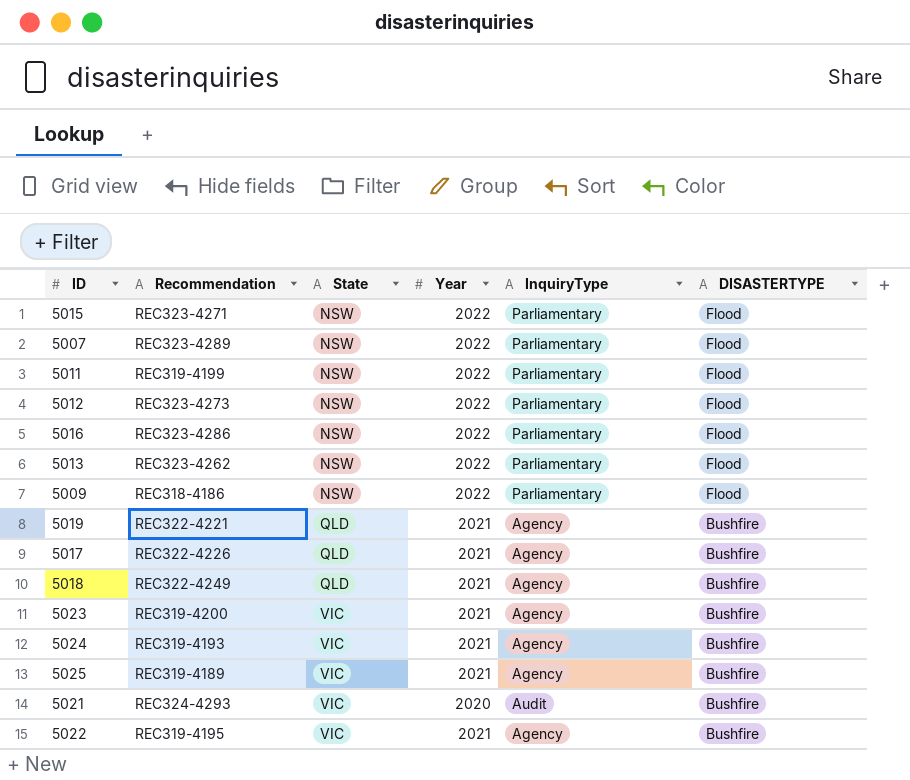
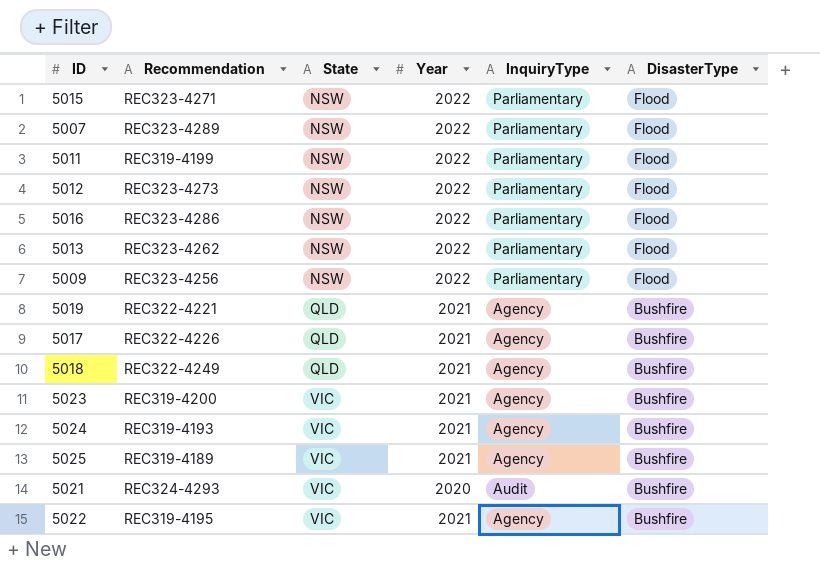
column name: DISASTERTYPE -> DisasterType
5009 | Recommendation: REC318-4186 -> REC323-4256

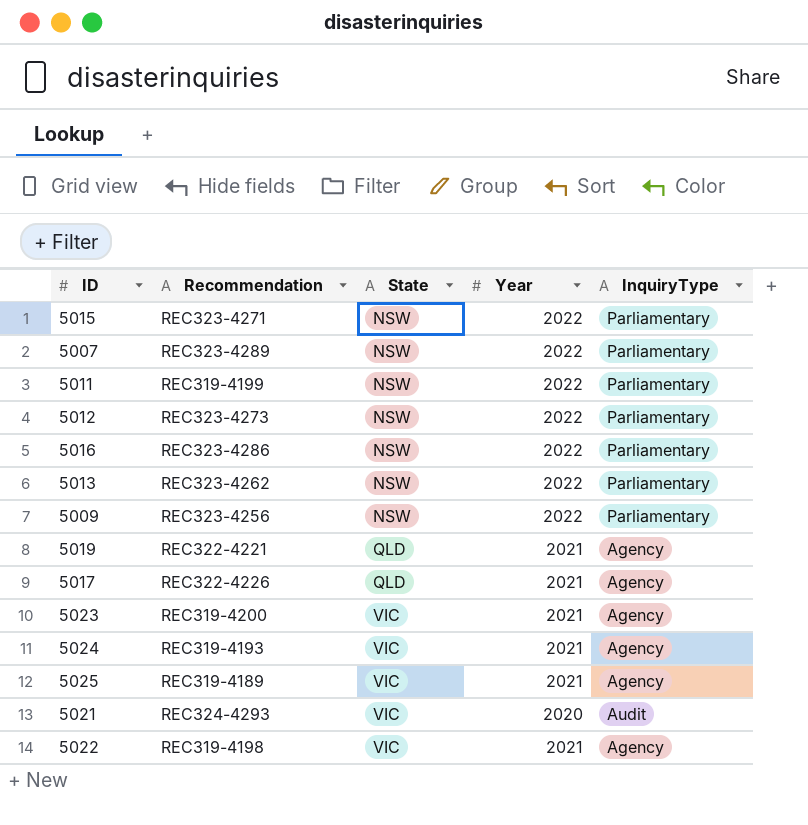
column DisasterType | position: 6 -> none
row 5018: REC322-4249 | QLD | 2021 | Agency | Bushfire -> none
5022 | Recommendation: REC319-4195 -> REC319-4198

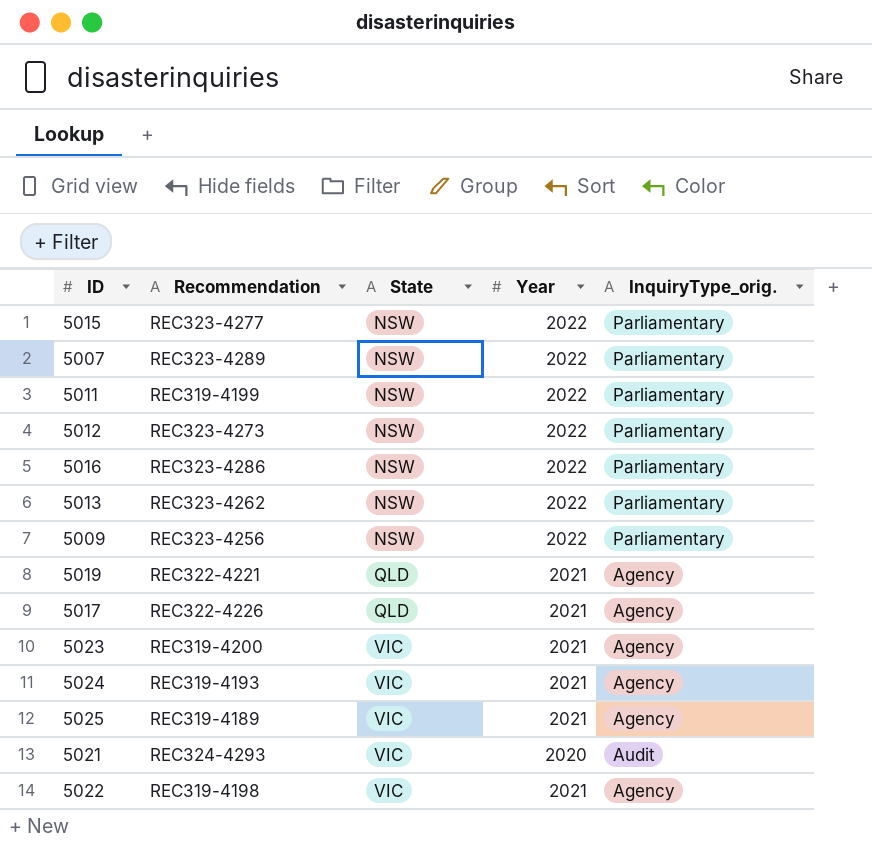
column name: InquiryType -> InquiryType_orig.
5015 | Recommendation: REC323-4271 -> REC323-4277

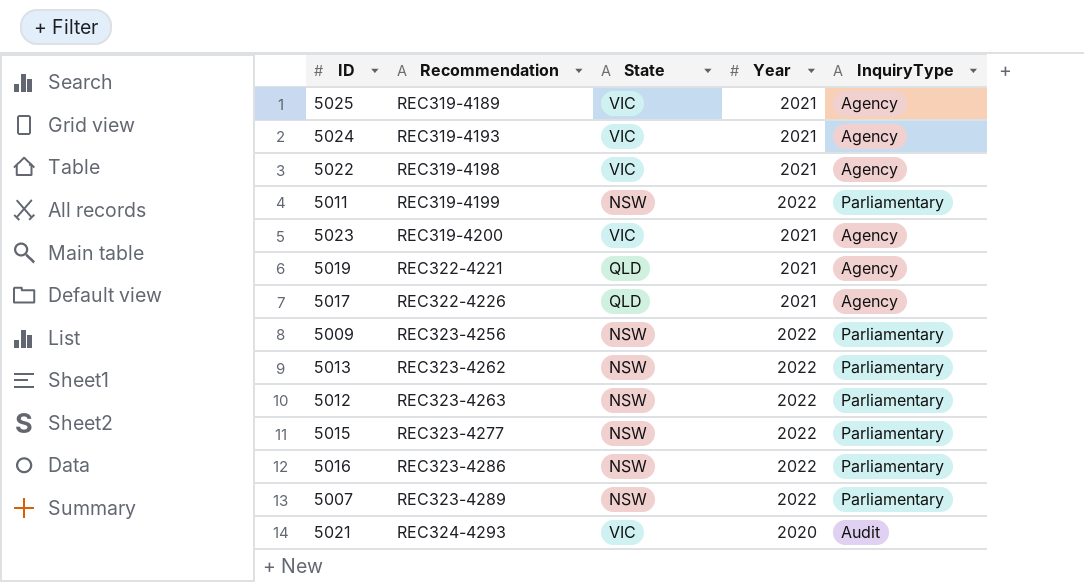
row order: State ascending -> Recommendation ascending
column name: InquiryType_orig. -> InquiryType
5012 | Recommendation: REC323-4273 -> REC323-4263

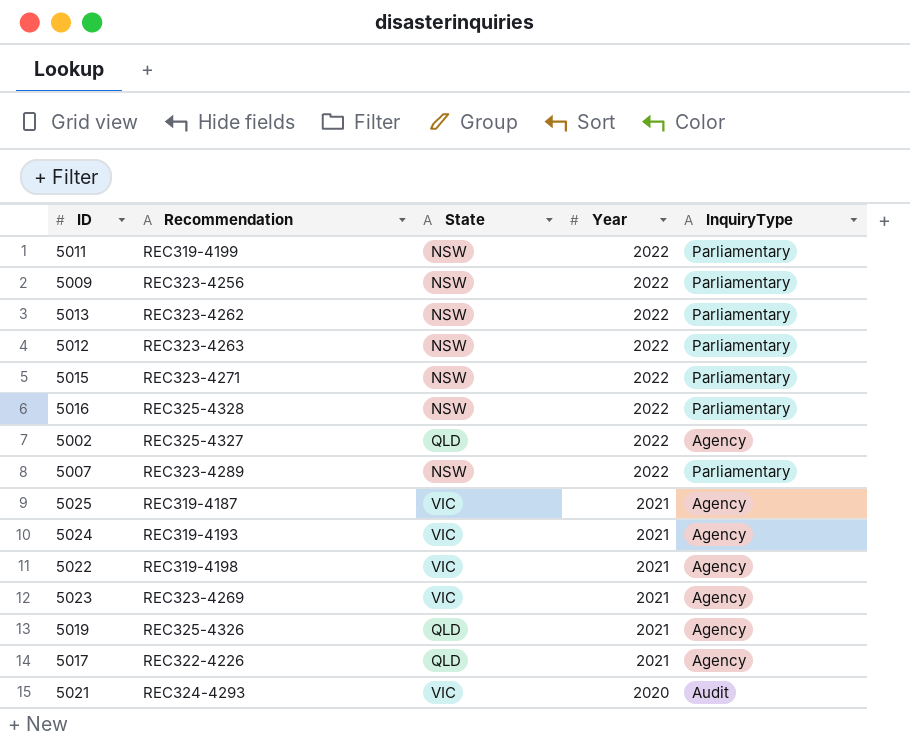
row order: Recommendation ascending -> Year descending
5015 | Recommendation: REC323-4277 -> REC323-4271
5016 | Recommendation: REC323-4286 -> REC325-4328
row 5002: none -> REC325-4327 | QLD | 2022 | Agency
5025 | Recommendation: REC319-4189 -> REC319-4187
5023 | Recommendation: REC319-4200 -> REC323-4269
5019 | Recommendation: REC322-4221 -> REC325-4326

